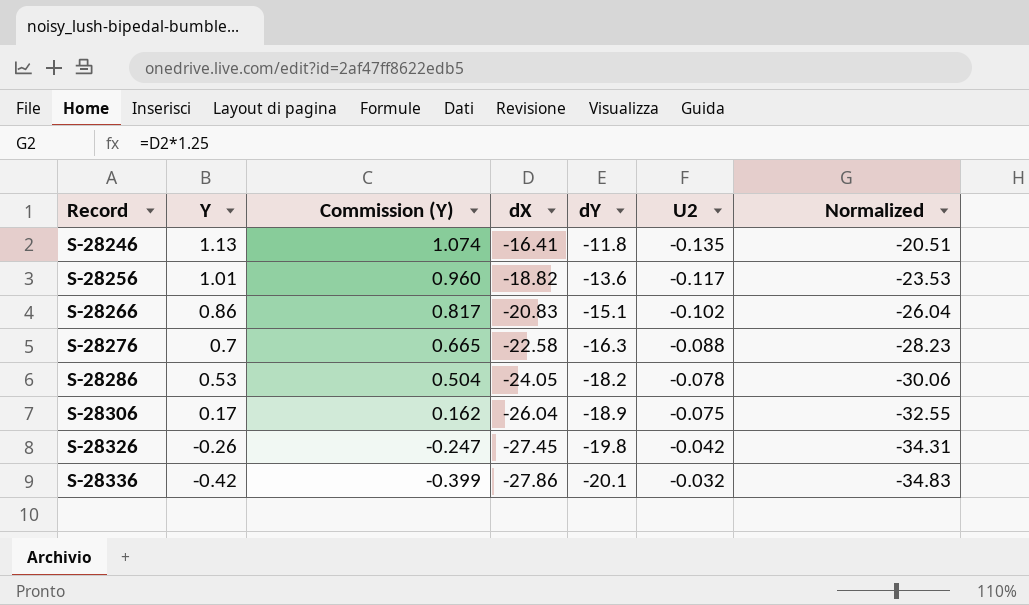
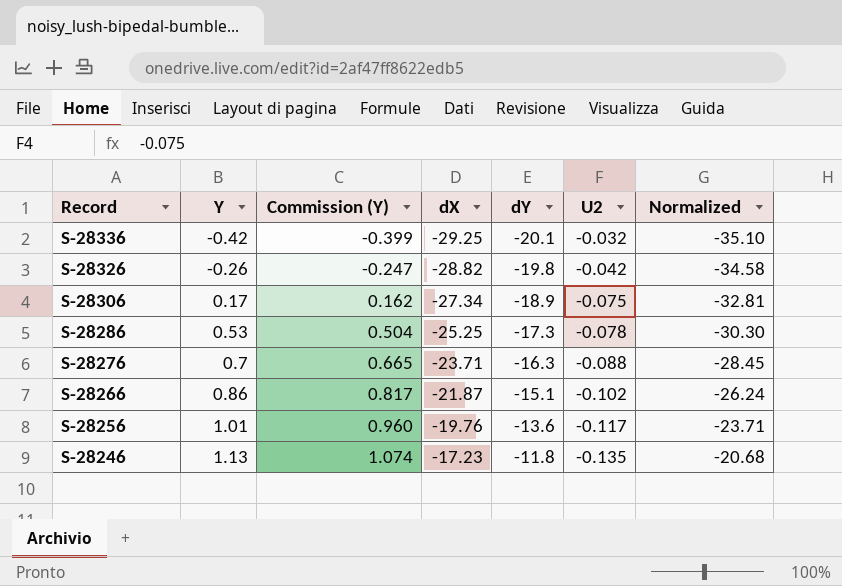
row order: Record ascending -> Record descending
column Normalized | formula: [dX] * 1.25 -> [dX] * 1.2
S-28336 | dX: -27.86 -> -29.25
S-28326 | dX: -27.45 -> -28.82
S-28306 | dX: -26.04 -> -27.34
S-28286 | dX: -24.05 -> -25.25
S-28286 | dY: -18.2 -> -17.3
S-28276 | dX: -22.58 -> -23.71
S-28266 | dX: -20.83 -> -21.87
S-28256 | dX: -18.82 -> -19.76
S-28246 | dX: -16.41 -> -17.23

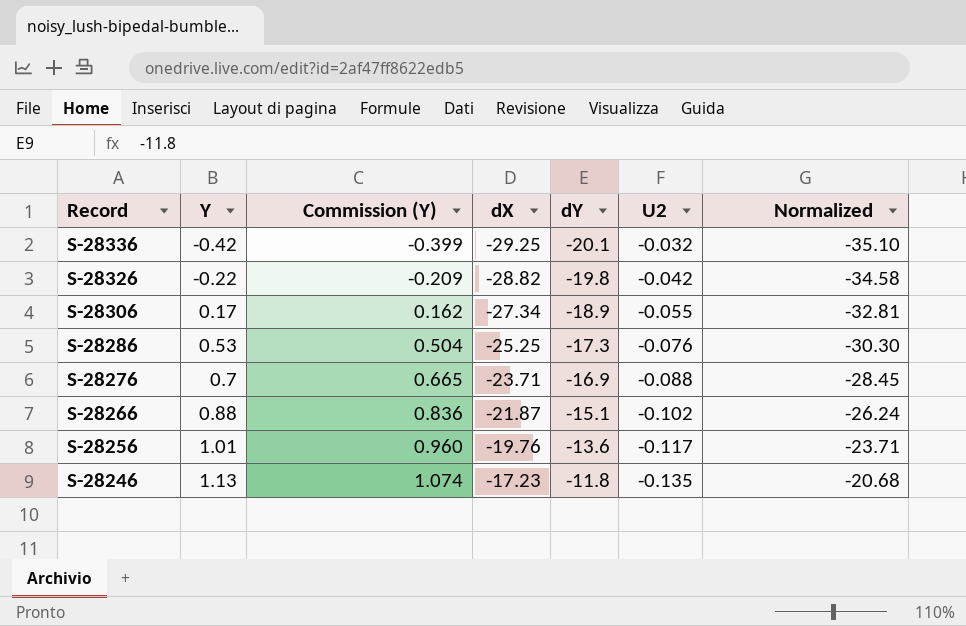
S-28326 | Y: -0.26 -> -0.22
S-28326 | Commission (Y): -0.247 -> -0.209
S-28306 | U2: -0.075 -> -0.055
S-28286 | U2: -0.078 -> -0.076
S-28276 | dY: -16.3 -> -16.9
S-28266 | Y: 0.86 -> 0.88
S-28266 | Commission (Y): 0.817 -> 0.836

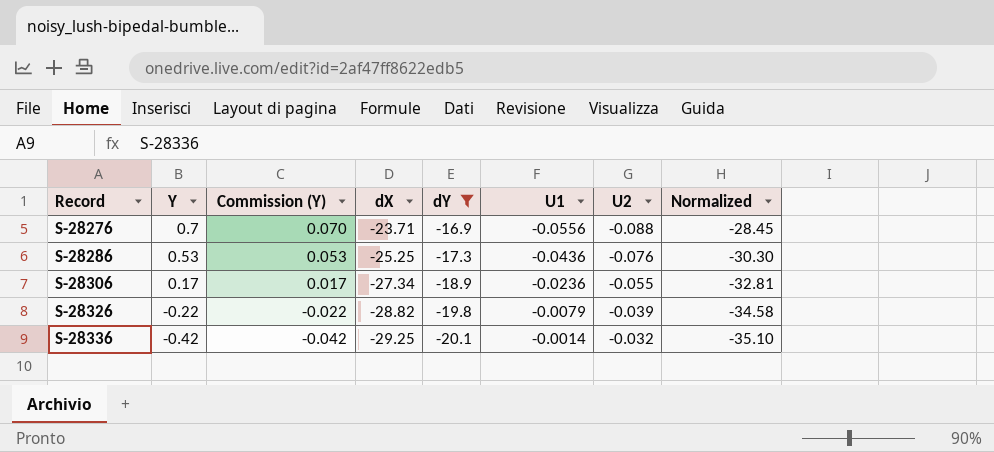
filter: none -> dY <= -16.9
row order: Record descending -> Record ascending
column Commission (Y) | formula: [Y] * 0.95 -> [Y] * 0.1
column U1 | position: none -> 6
S-28326 | U2: -0.042 -> -0.039

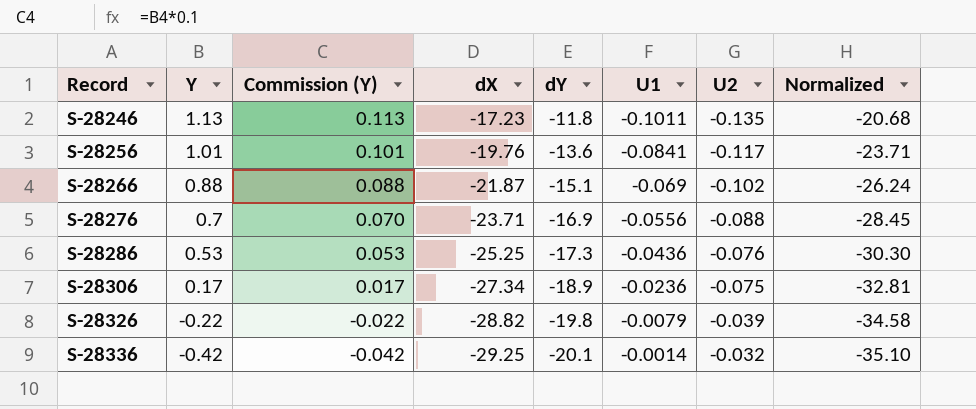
filter: dY <= -16.9 -> none
S-28306 | U2: -0.055 -> -0.075

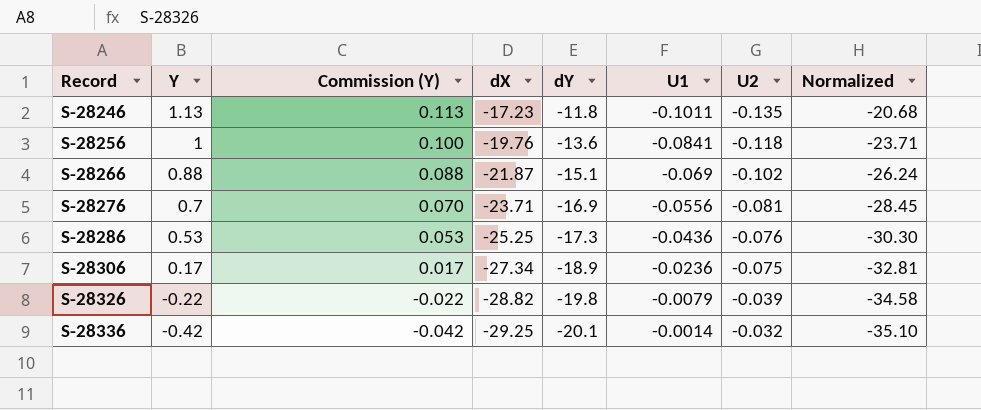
S-28256 | Y: 1.01 -> 1
S-28256 | Commission (Y): 0.101 -> 0.100
S-28256 | U2: -0.117 -> -0.118
S-28276 | U2: -0.088 -> -0.081

